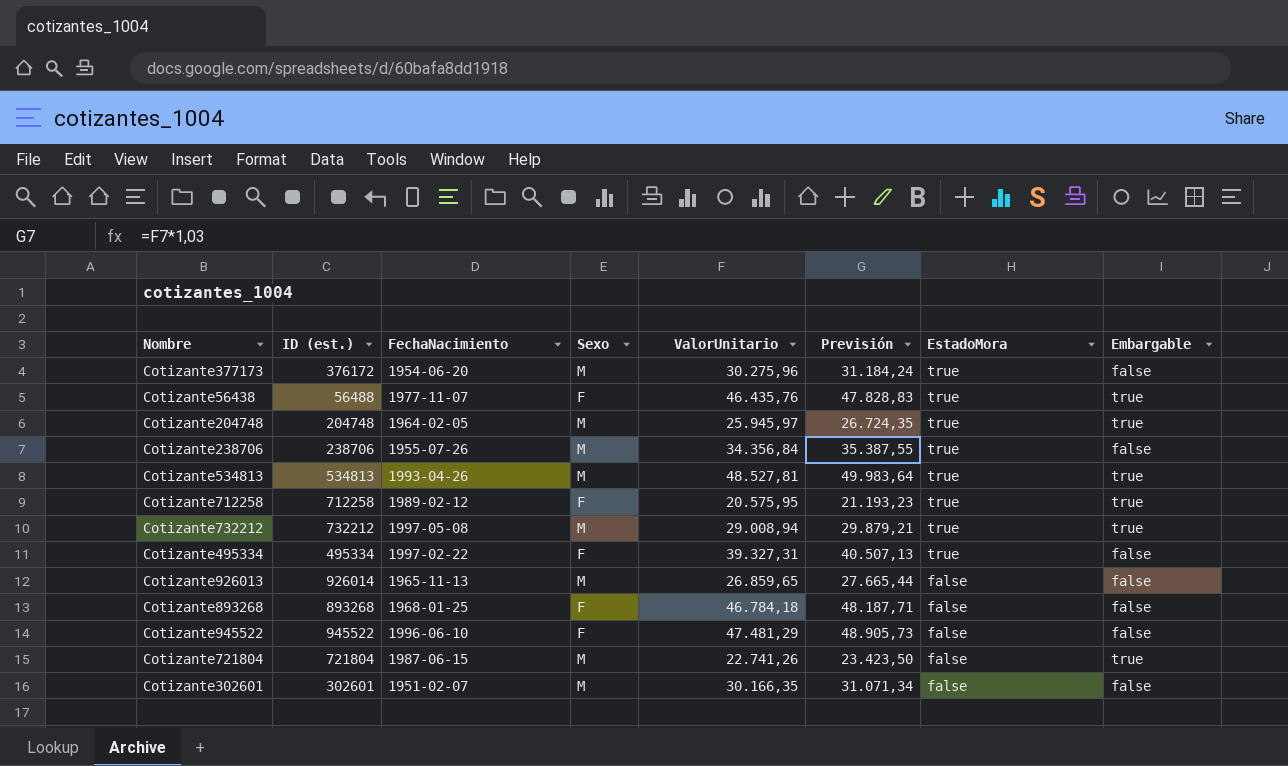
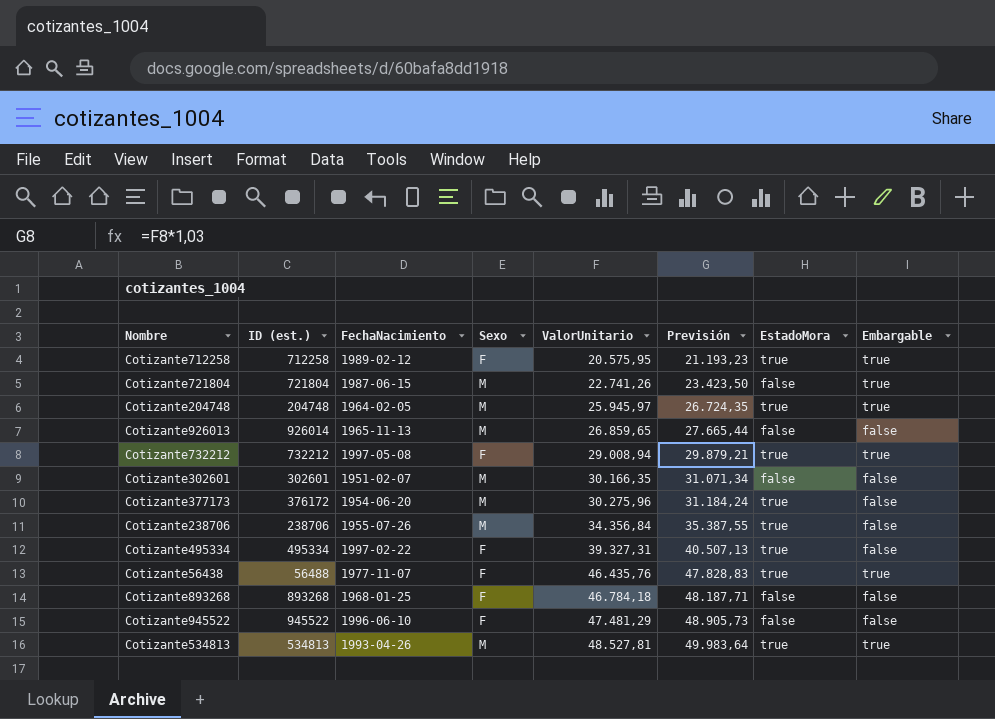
row order: EstadoMora descending -> ValorUnitario ascending
Cotizante732212 | Sexo: M -> F

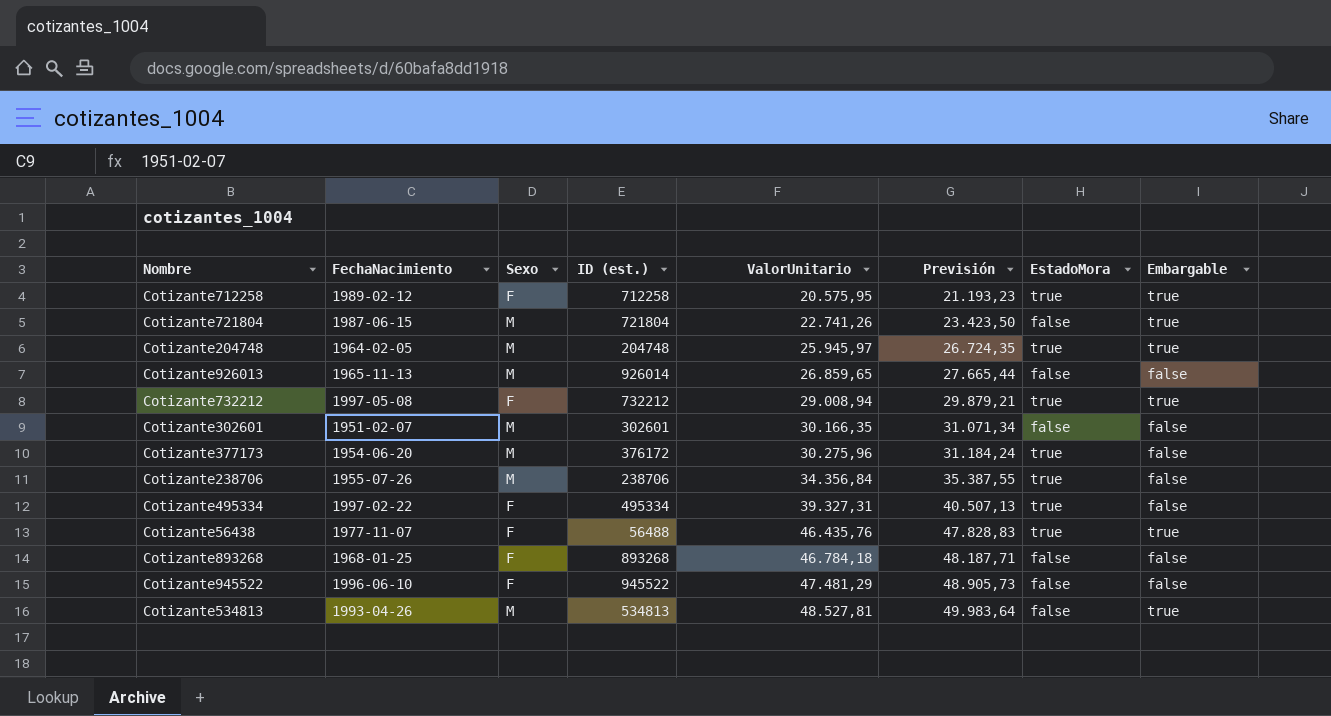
column ID (est.) | position: 2 -> 4
Cotizante534813 | EstadoMora: true -> false

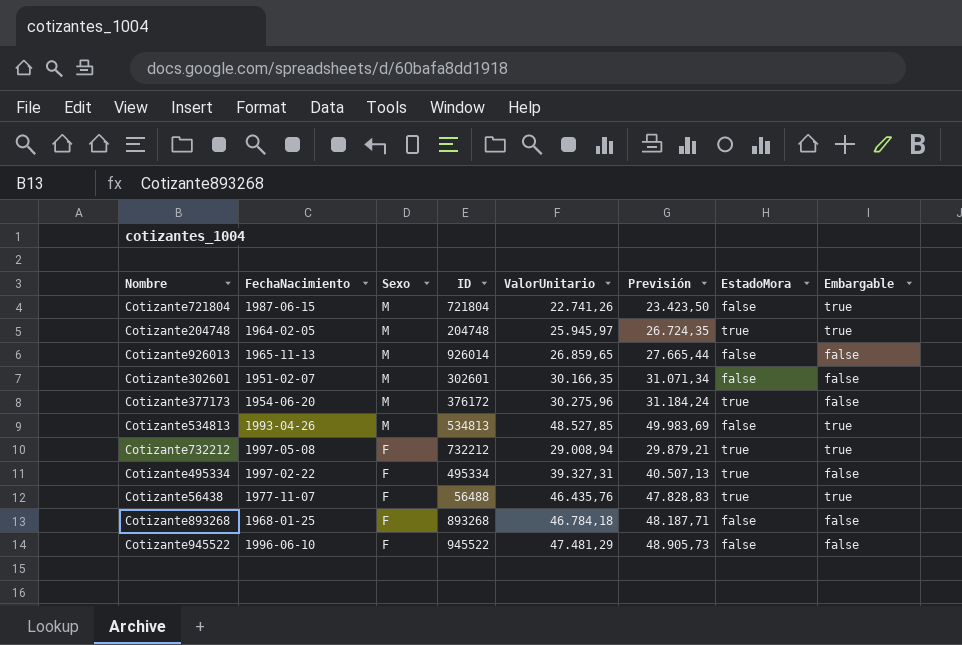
row order: ValorUnitario ascending -> Sexo descending
column name: ID (est.) -> ID
row Cotizante712258: 1989-02-12 | F | 712258 | 20.575,95 | 21.193,23 | true | true -> none
row Cotizante238706: 1955-07-26 | M | 238706 | 34.356,84 | 35.387,55 | true | false -> none
Cotizante534813 | ValorUnitario: 48.527,81 -> 48.527,85
Cotizante534813 | Previsión: 49.983,64 -> 49.983,69

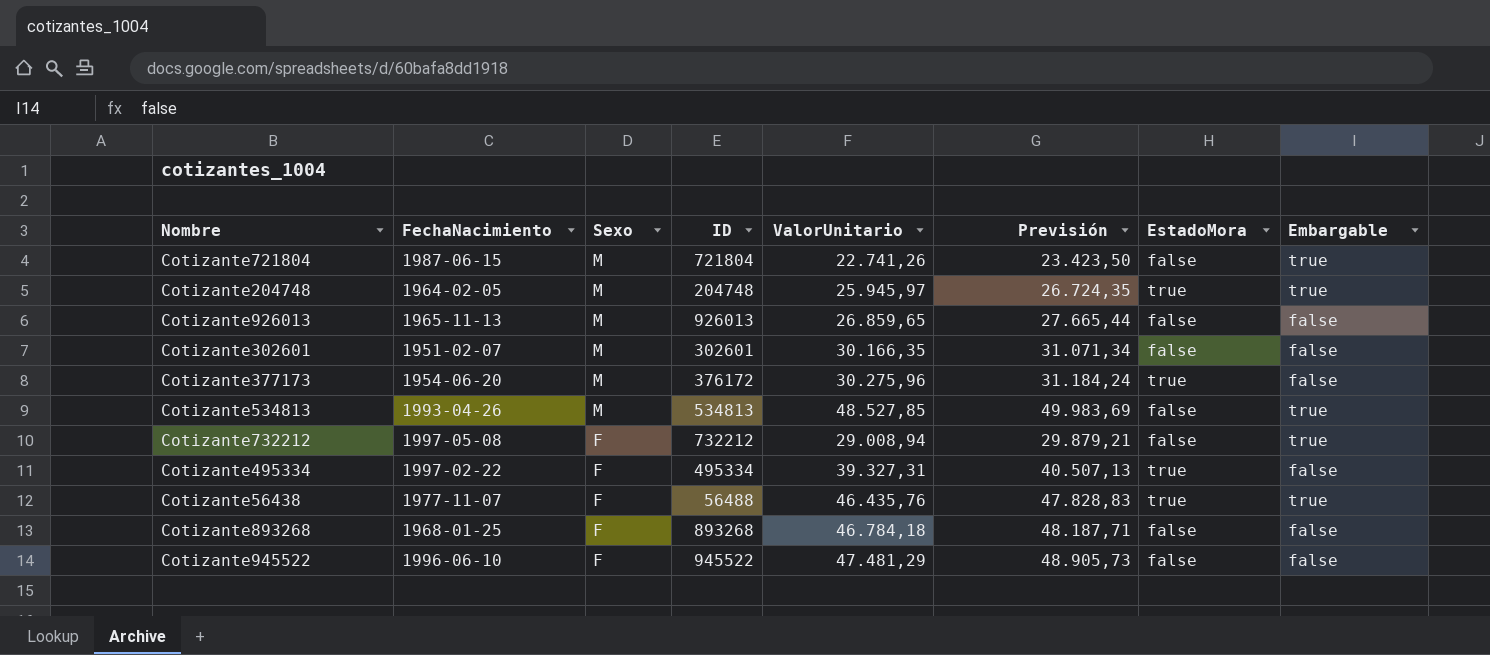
Cotizante926013 | ID: 926014 -> 926013
Cotizante732212 | EstadoMora: true -> false

